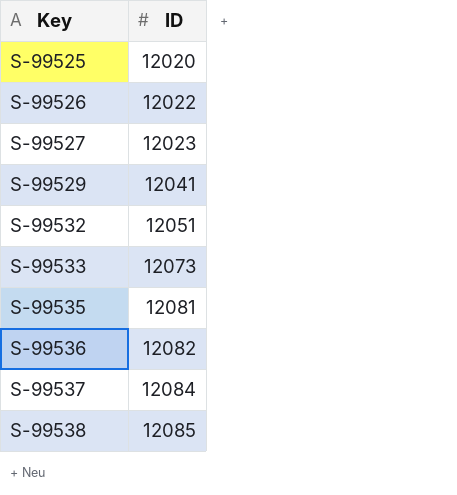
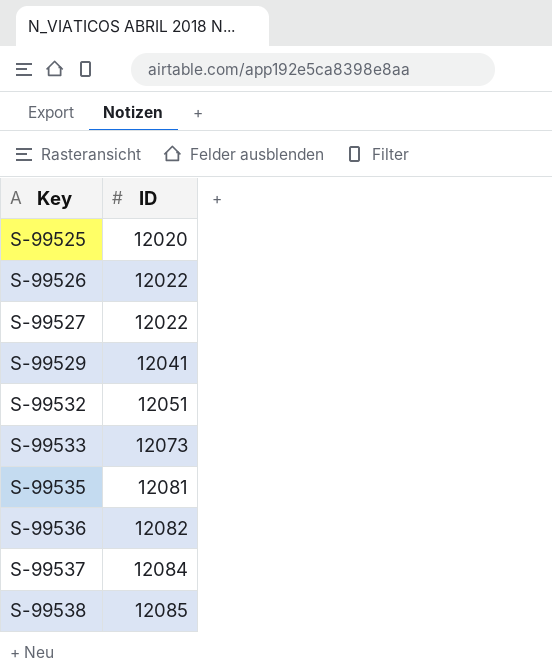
S-99527 | ID: 12023 -> 12022

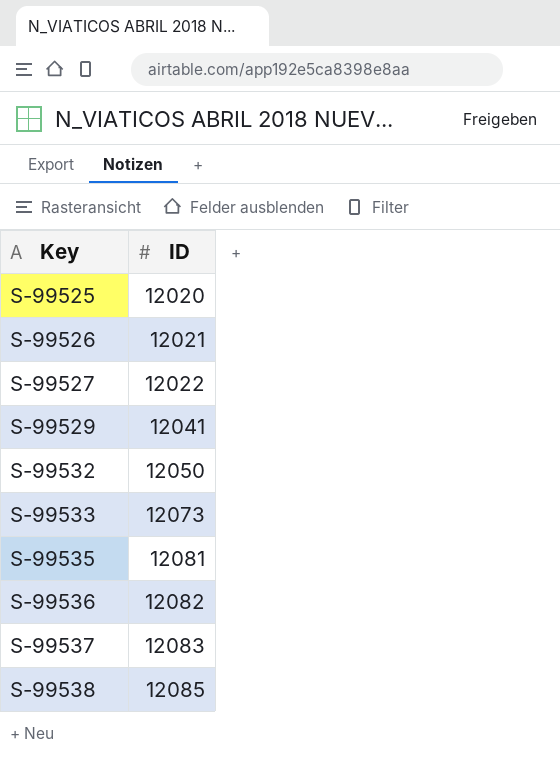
S-99526 | ID: 12022 -> 12021
S-99532 | ID: 12051 -> 12050
S-99537 | ID: 12084 -> 12083

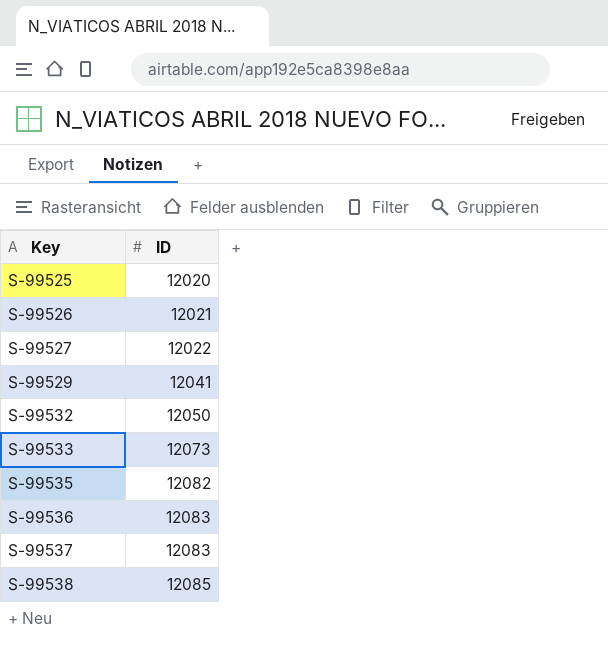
S-99535 | ID: 12081 -> 12082
S-99536 | ID: 12082 -> 12083

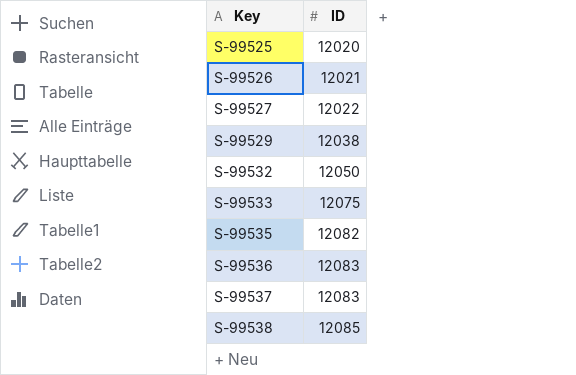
S-99529 | ID: 12041 -> 12038
S-99533 | ID: 12073 -> 12075

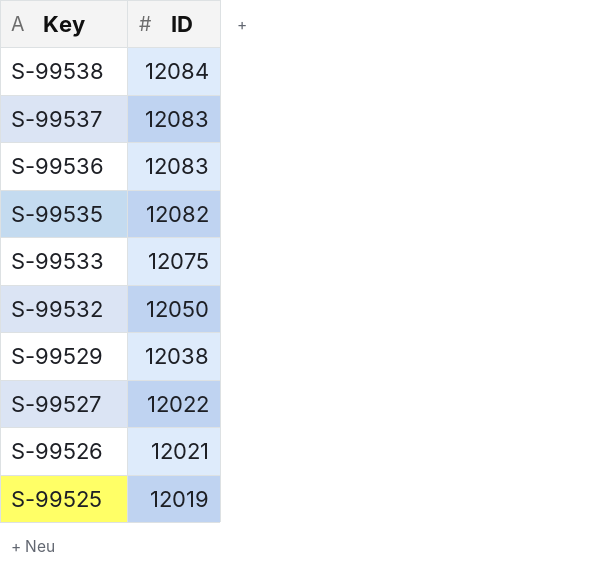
row order: Key ascending -> Key descending
S-99538 | ID: 12085 -> 12084
S-99525 | ID: 12020 -> 12019

